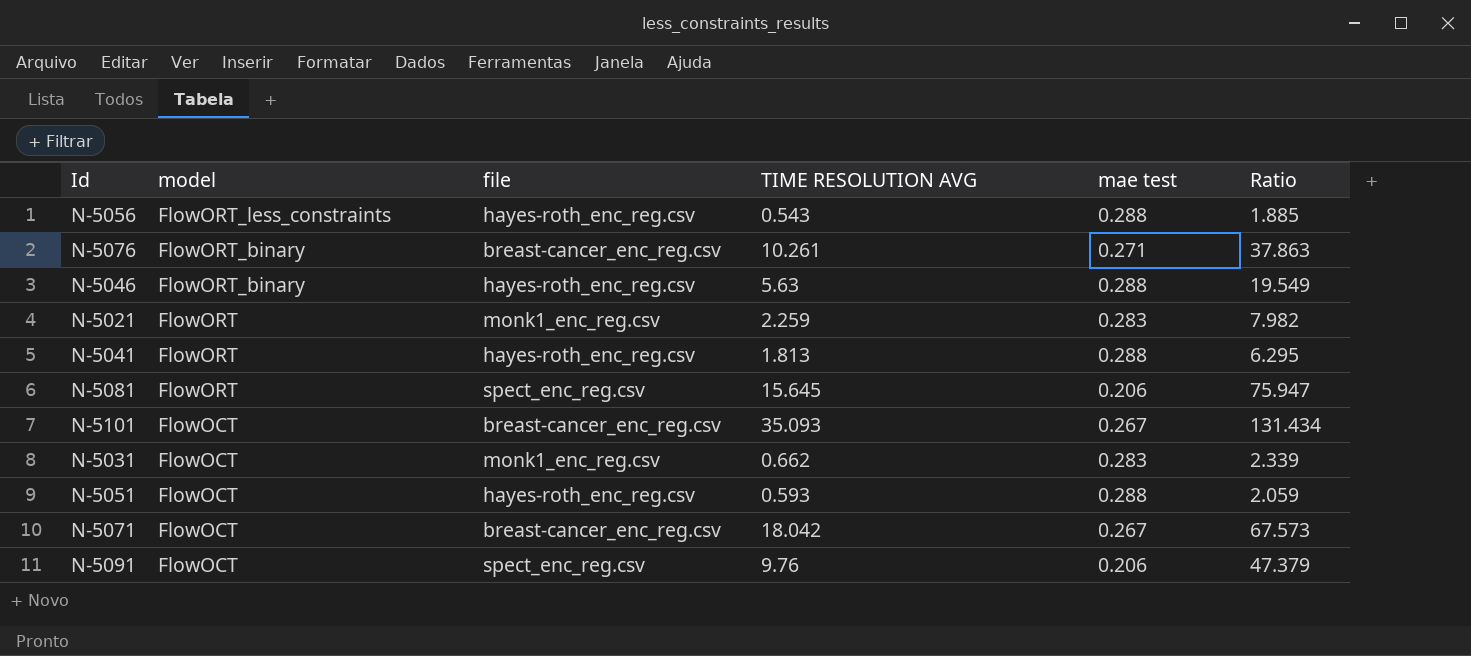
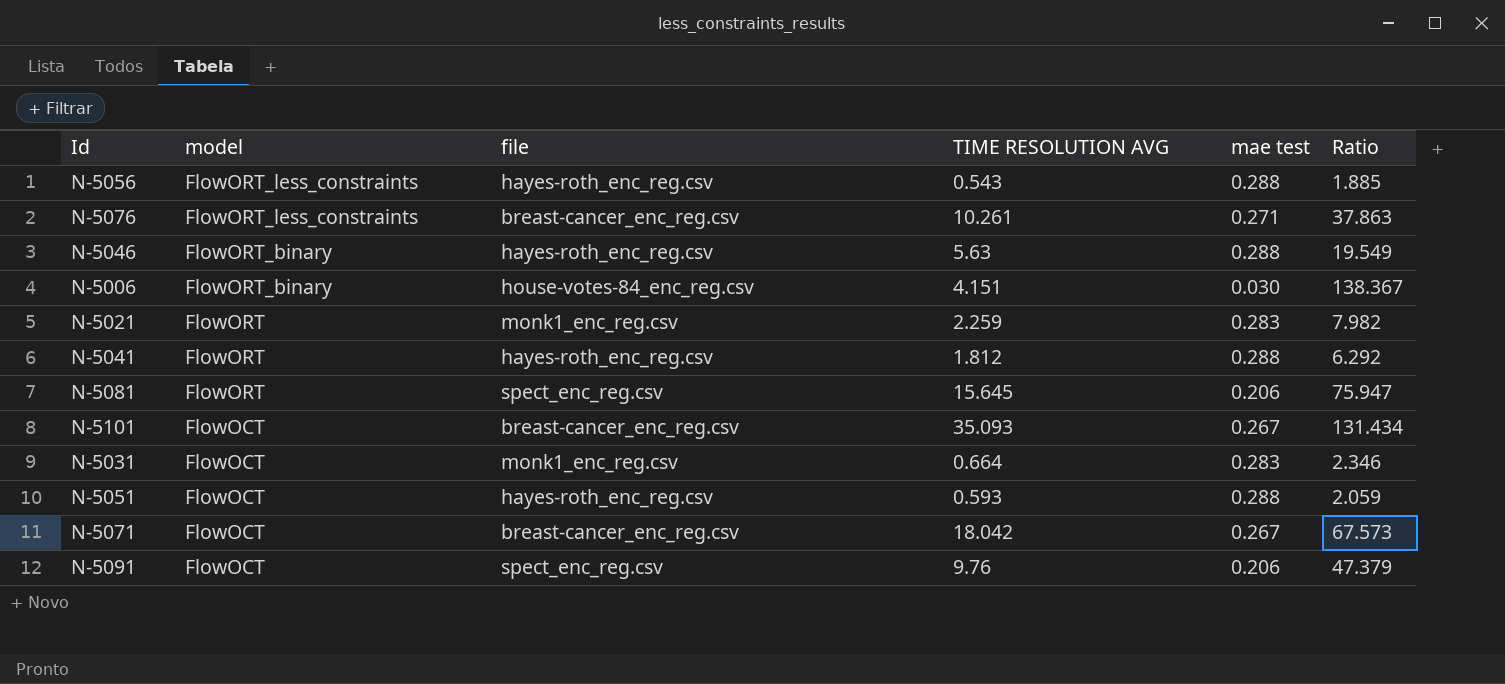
N-5076 | model: FlowORT_binary -> FlowORT_less_constraints
row N-5006: none -> FlowORT_binary | house-votes-84_enc_reg.csv | 4.151 | 0.030 | 138.367
N-5041 | TIME RESOLUTION AVG: 1.813 -> 1.812
N-5041 | Ratio: 6.295 -> 6.292
N-5031 | TIME RESOLUTION AVG: 0.662 -> 0.664
N-5031 | Ratio: 2.339 -> 2.346

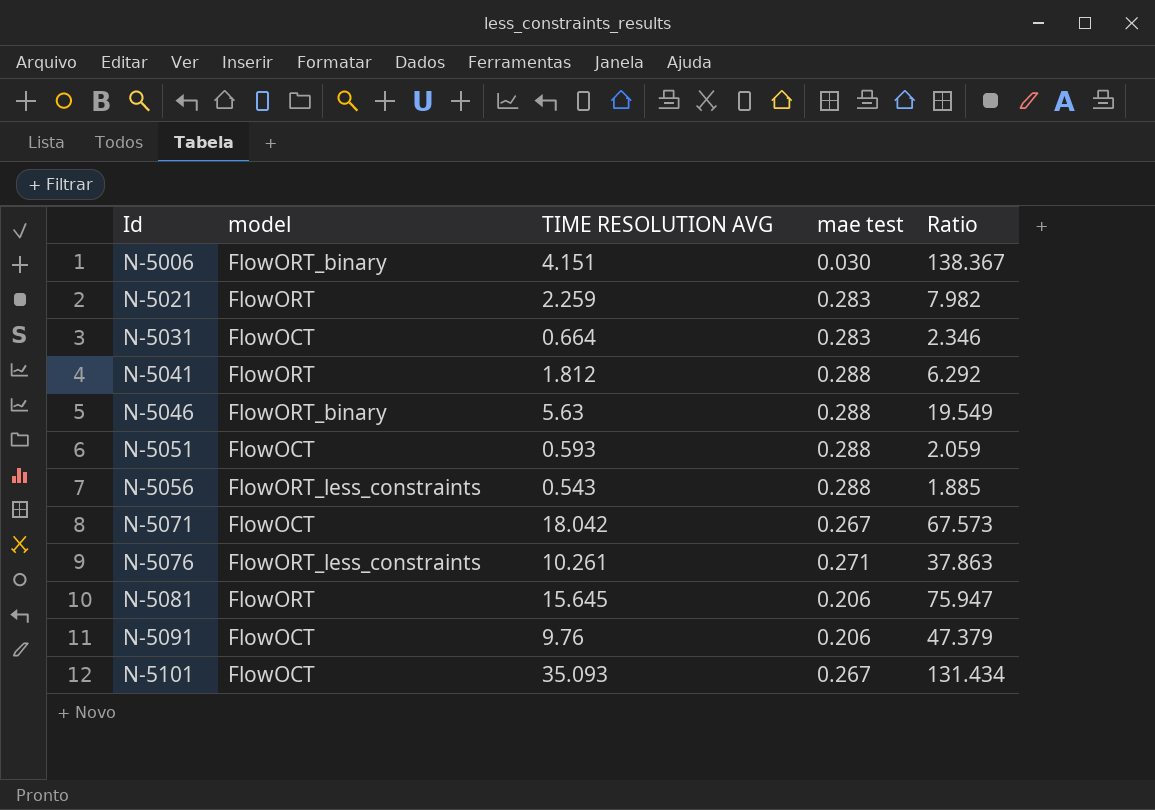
row order: model descending -> Id ascending
column file | position: 3 -> none

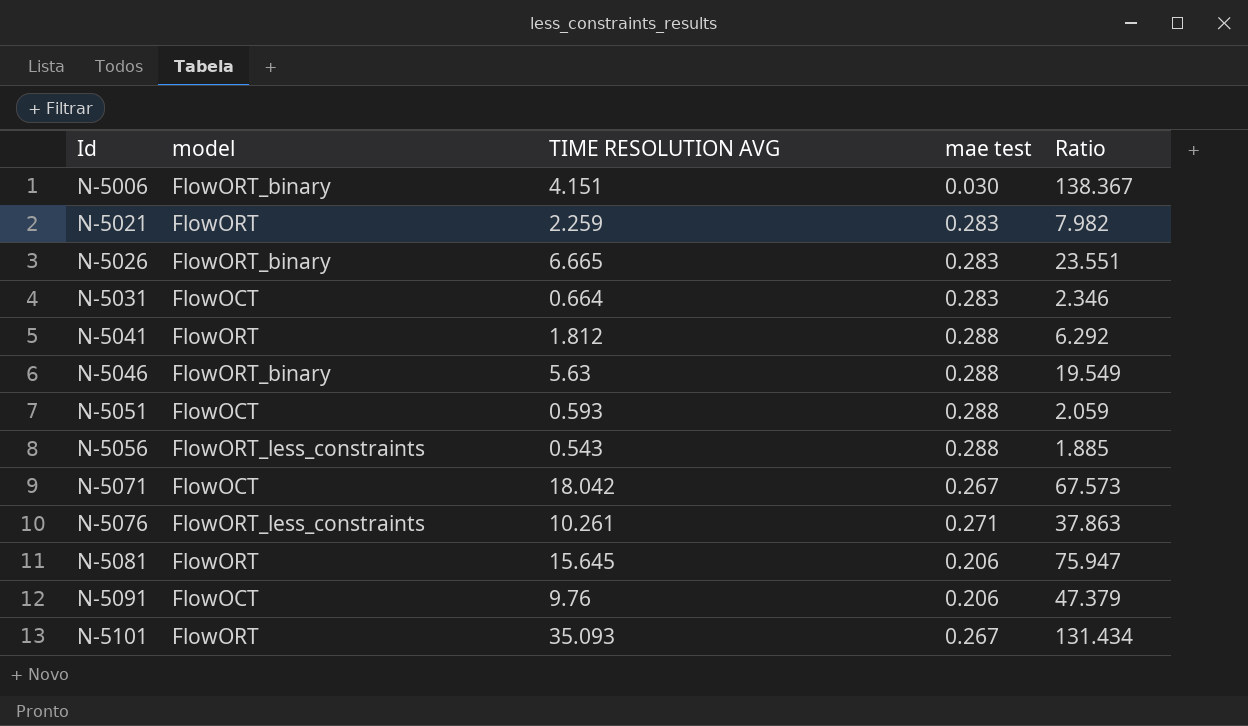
row N-5026: none -> FlowORT_binary | 6.665 | 0.283 | 23.551
N-5101 | model: FlowOCT -> FlowORT

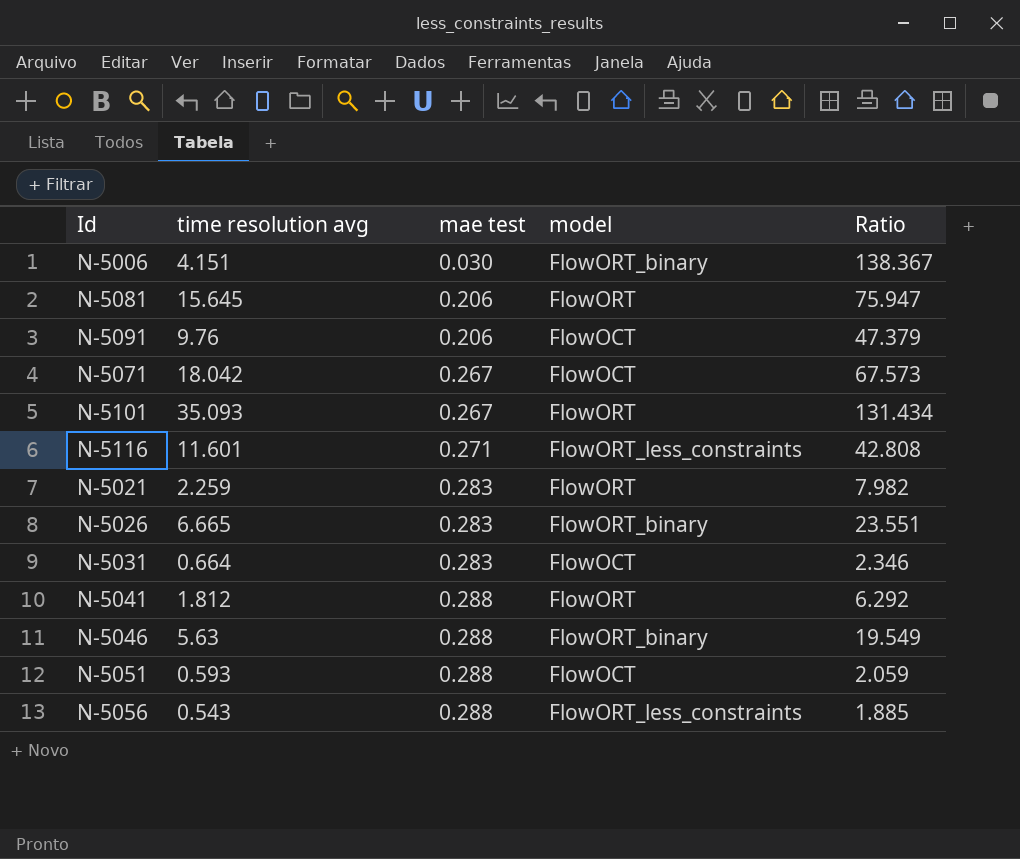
row order: Id ascending -> mae test ascending
column name: TIME RESOLUTION AVG -> time resolution avg
column model | position: 2 -> 4
row N-5076: FlowORT_less_constraints | 10.261 | 0.271 | 37.863 -> none
row N-5116: none -> 11.601 | 0.271 | FlowORT_less_constraints | 42.808

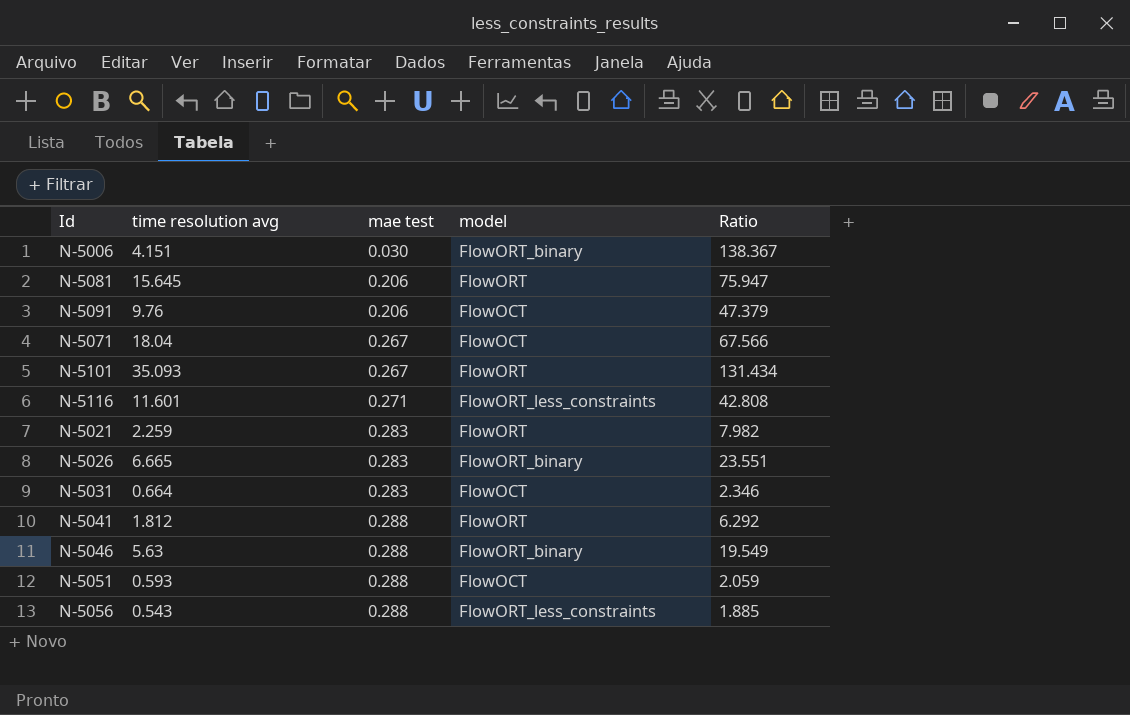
N-5071 | time resolution avg: 18.042 -> 18.04
N-5071 | Ratio: 67.573 -> 67.566

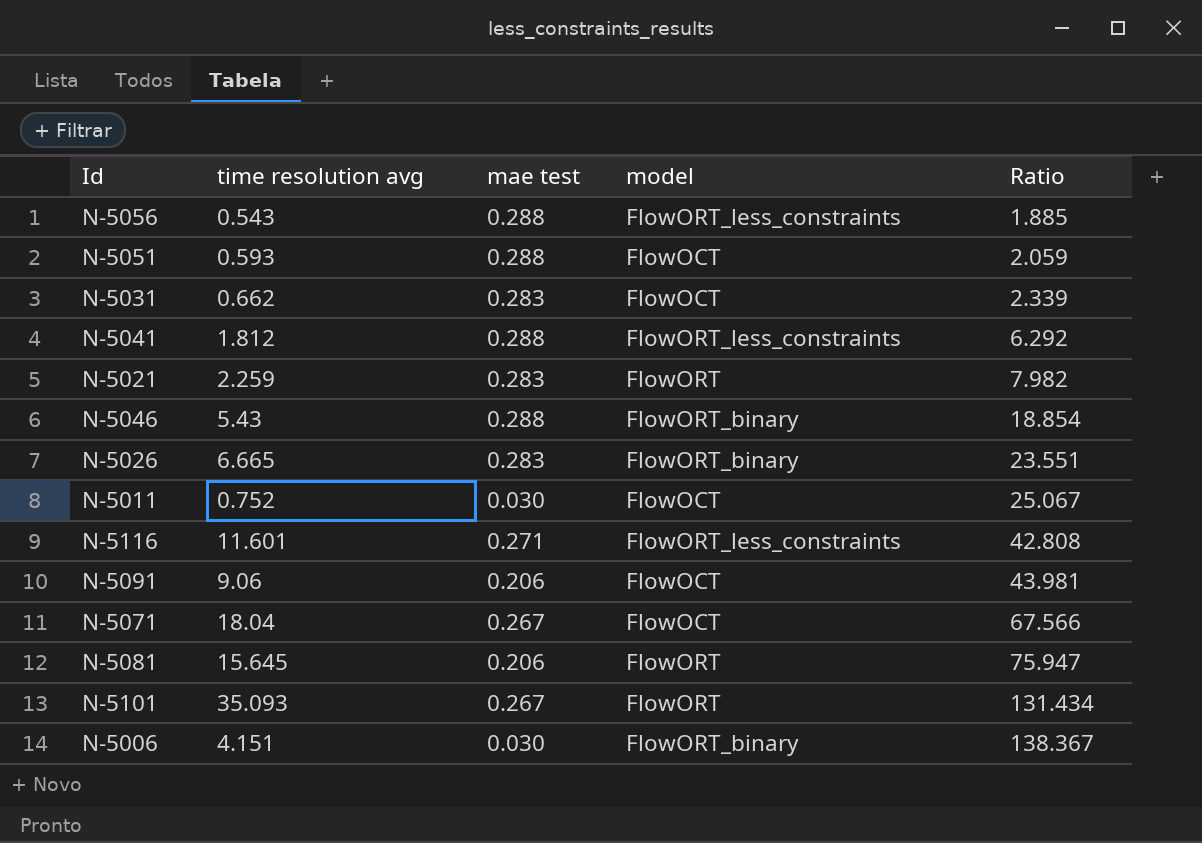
row order: mae test ascending -> Ratio ascending
N-5031 | time resolution avg: 0.664 -> 0.662
N-5031 | Ratio: 2.346 -> 2.339
N-5041 | model: FlowORT -> FlowORT_less_constraints
N-5046 | time resolution avg: 5.63 -> 5.43
N-5046 | Ratio: 19.549 -> 18.854
row N-5011: none -> 0.752 | 0.030 | FlowOCT | 25.067
N-5091 | time resolution avg: 9.76 -> 9.06
N-5091 | Ratio: 47.379 -> 43.981

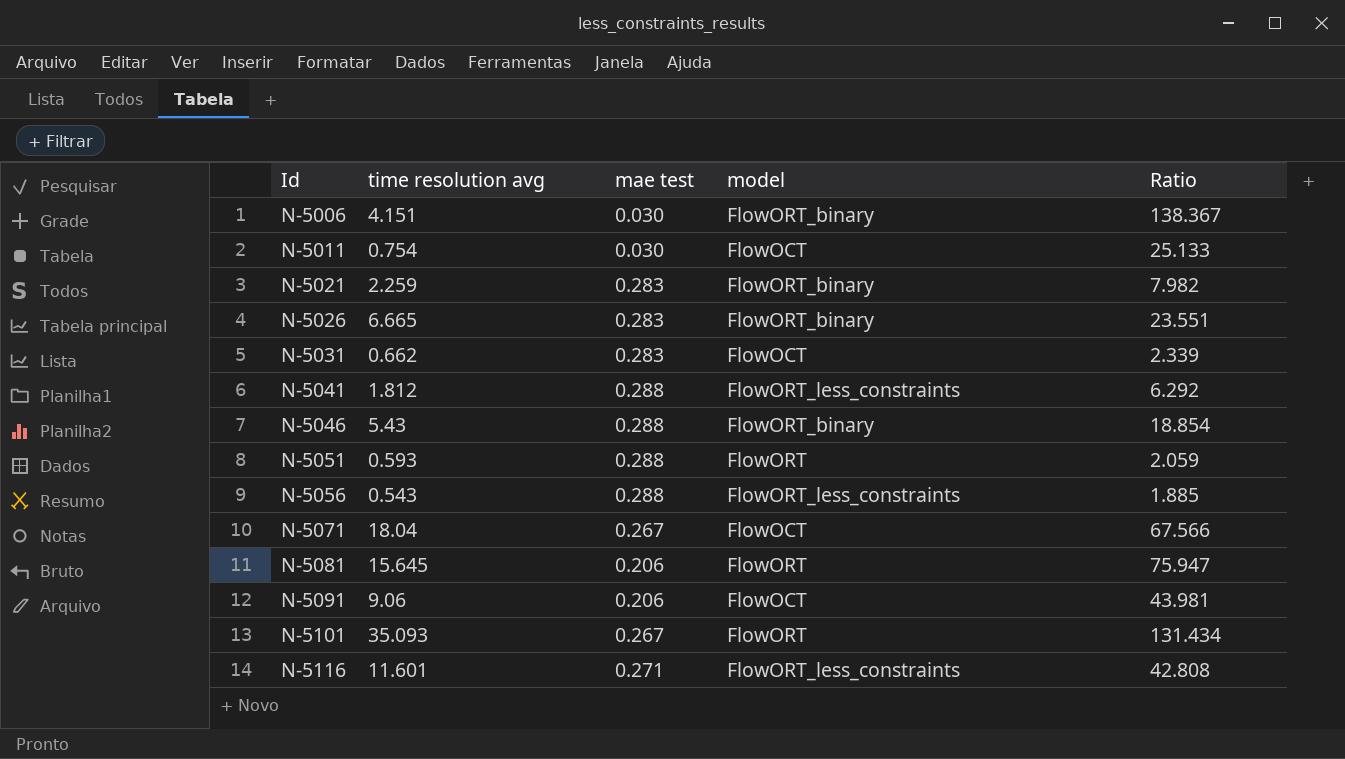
row order: Ratio ascending -> Id ascending
N-5011 | time resolution avg: 0.752 -> 0.754
N-5011 | Ratio: 25.067 -> 25.133
N-5021 | model: FlowORT -> FlowORT_binary
N-5051 | model: FlowOCT -> FlowORT

